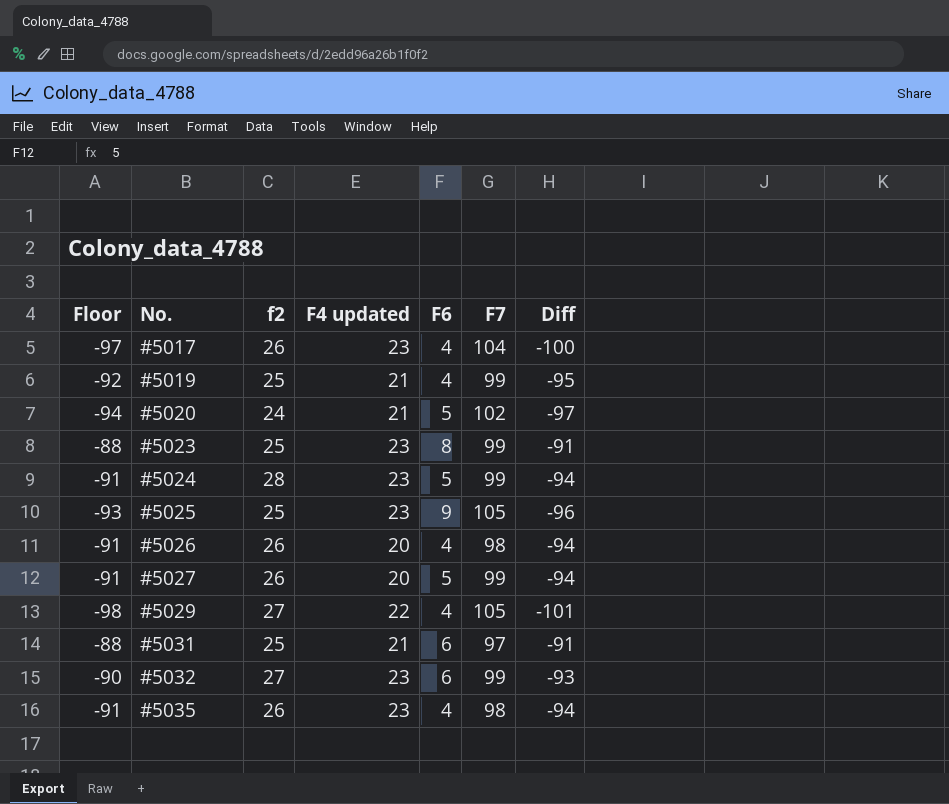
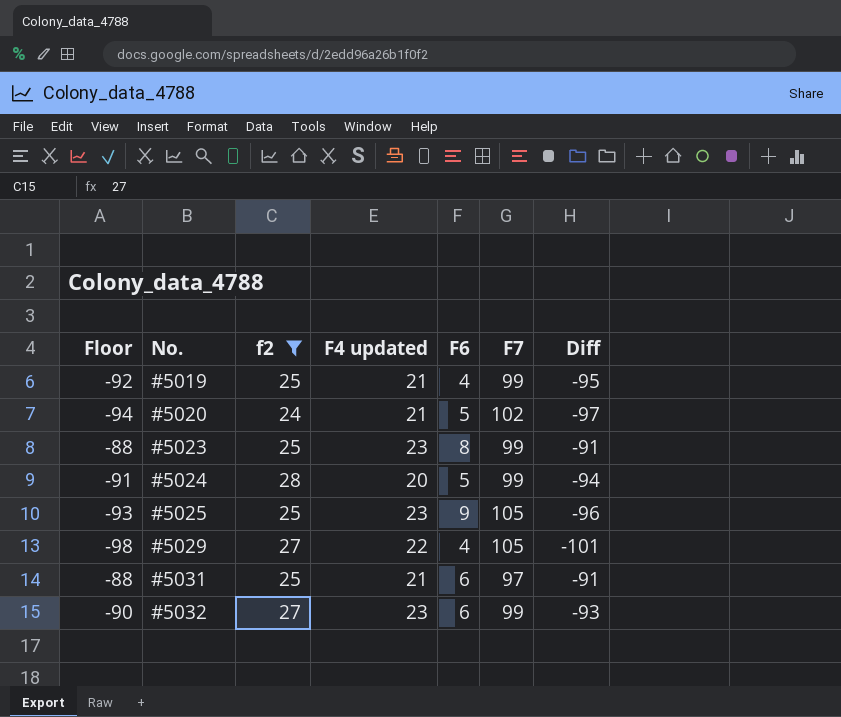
filter: none -> f2 != 26
#5024 | F4 updated: 23 -> 20

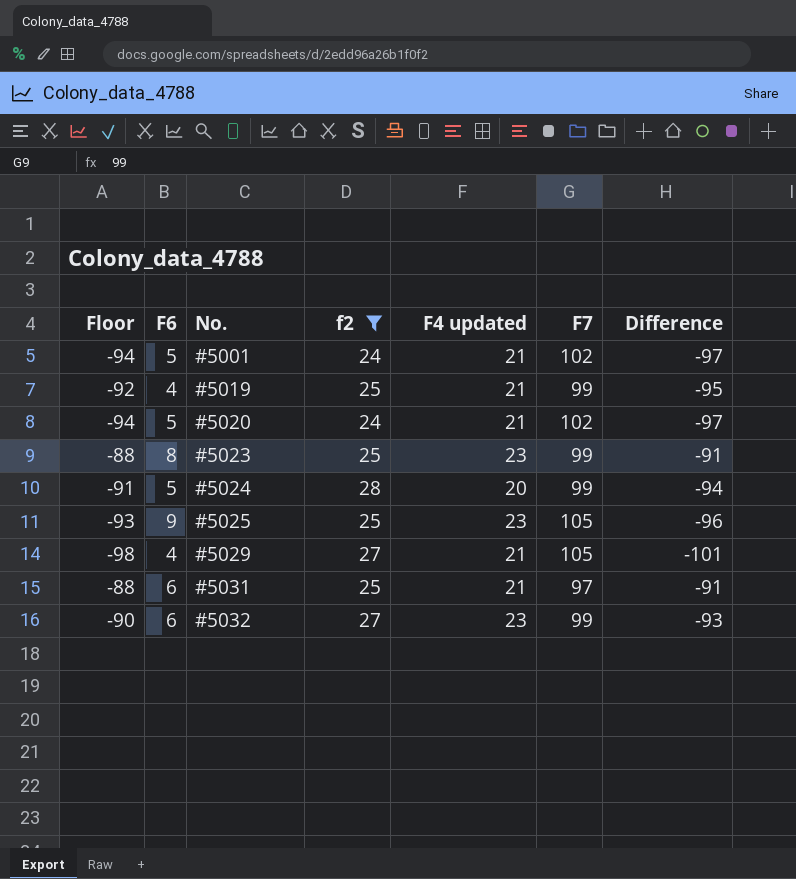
column F6 | position: 5 -> 2
column name: Diff -> Difference
row #5001: none -> -94 | 5 | 24 | 21 | 102 | -97
#5029 | F4 updated: 22 -> 21

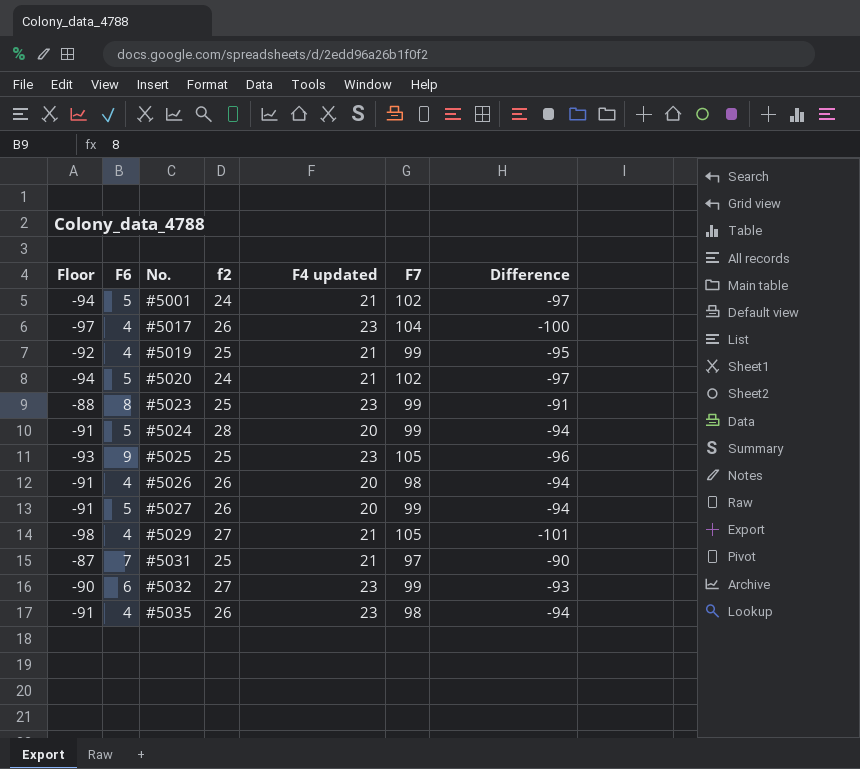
filter: f2 != 26 -> none
#5031 | Floor: -88 -> -87
#5031 | F6: 6 -> 7
#5031 | Difference: -91 -> -90

